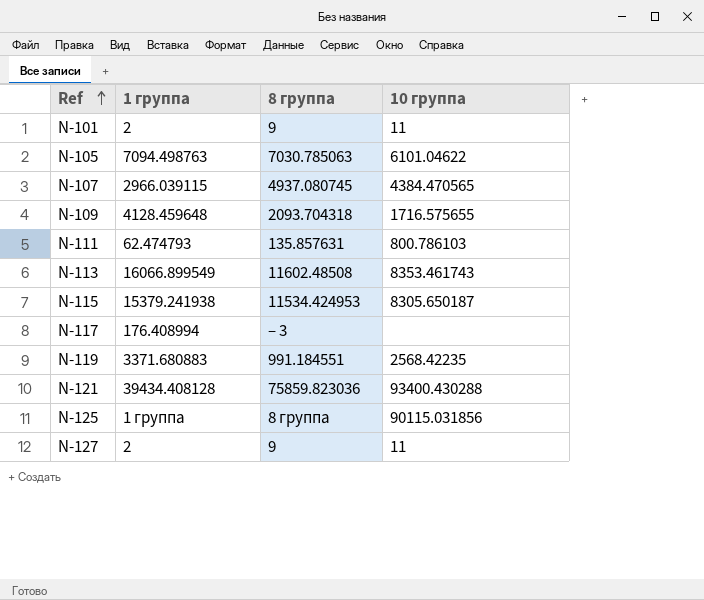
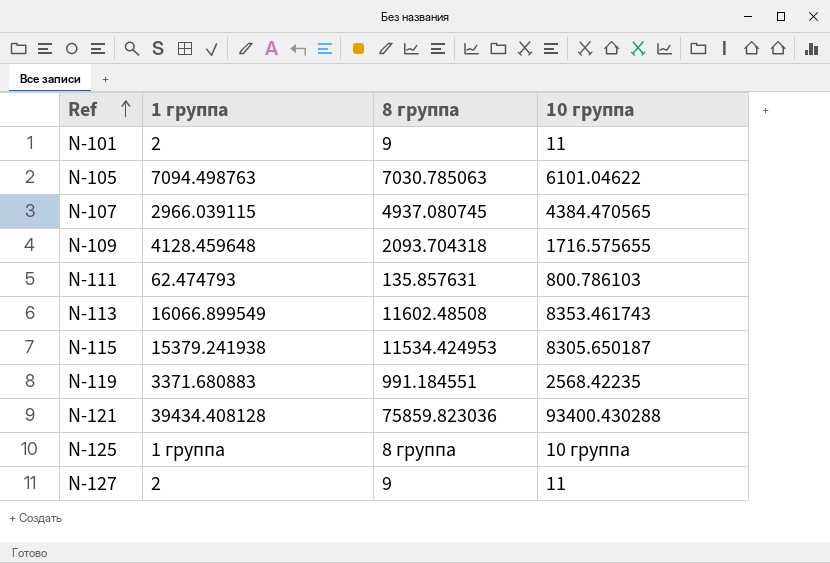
row N-117: 176.408994 | – 3 | none -> none
N-125 | 10 группа: 90115.031856 -> 10 группа

